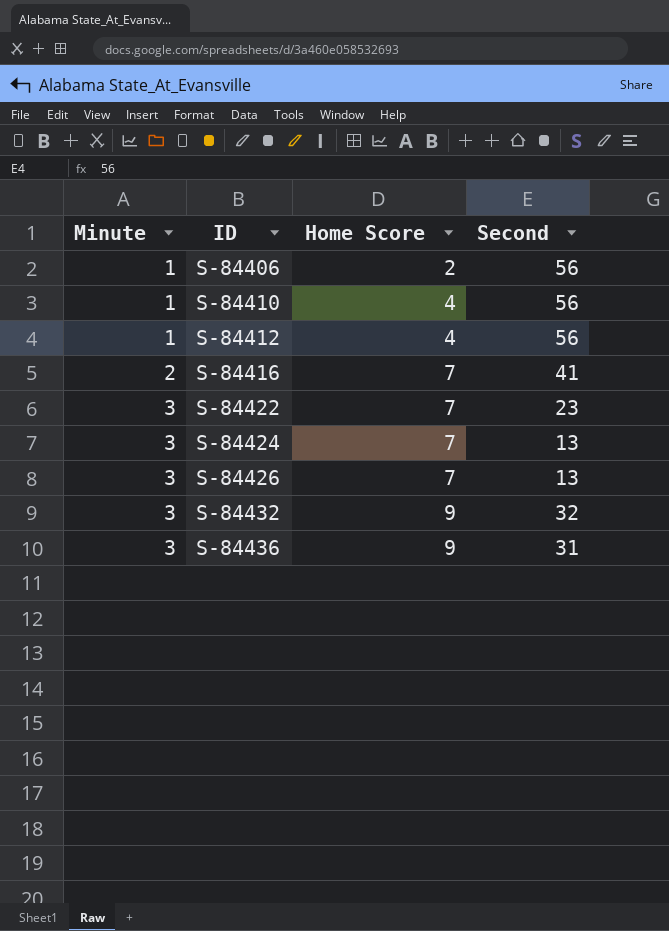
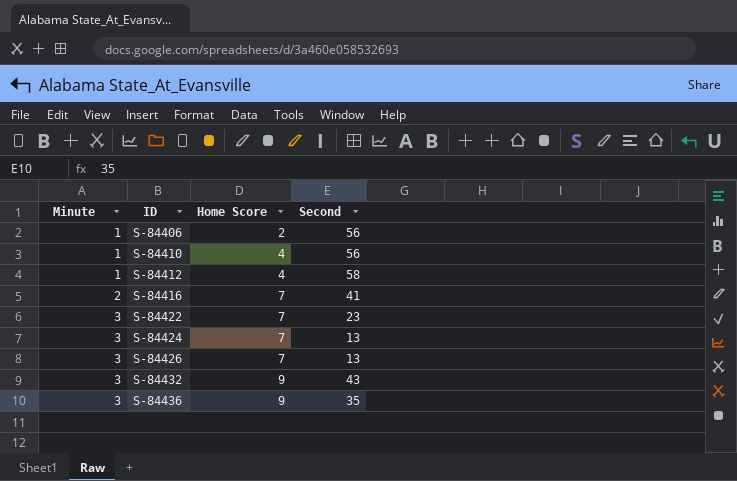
S-84412 | Second: 56 -> 58
S-84432 | Second: 32 -> 43
S-84436 | Second: 31 -> 35

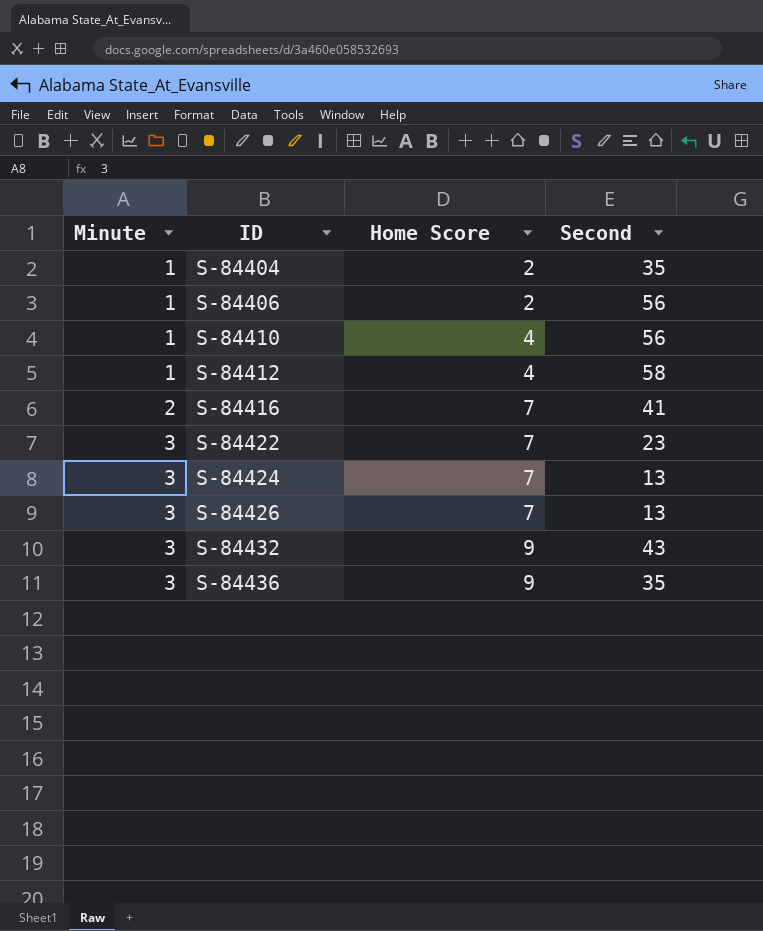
row S-84404: none -> 1 | 2 | 35

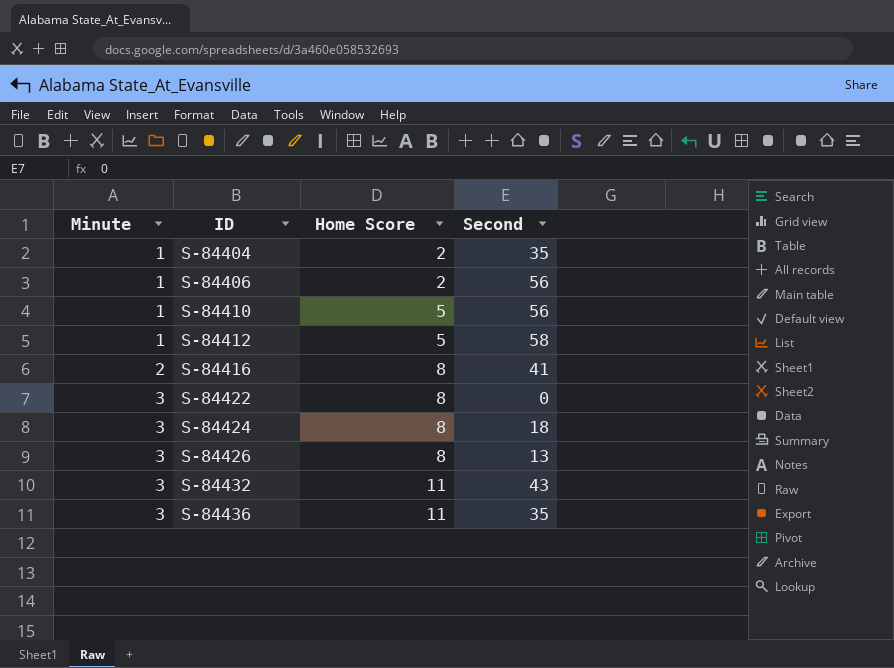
S-84410 | Home Score: 4 -> 5
S-84412 | Home Score: 4 -> 5
S-84416 | Home Score: 7 -> 8
S-84422 | Home Score: 7 -> 8
S-84422 | Second: 23 -> 0
S-84424 | Home Score: 7 -> 8
S-84424 | Second: 13 -> 18
S-84426 | Home Score: 7 -> 8
S-84432 | Home Score: 9 -> 11
S-84436 | Home Score: 9 -> 11

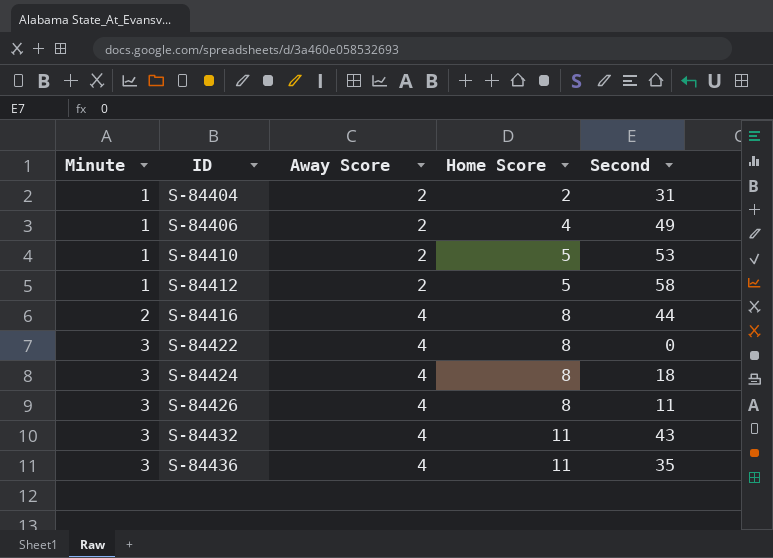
column Away Score | position: none -> 3
S-84404 | Second: 35 -> 31
S-84406 | Home Score: 2 -> 4
S-84406 | Second: 56 -> 49
S-84410 | Second: 56 -> 53
S-84416 | Second: 41 -> 44
S-84426 | Second: 13 -> 11

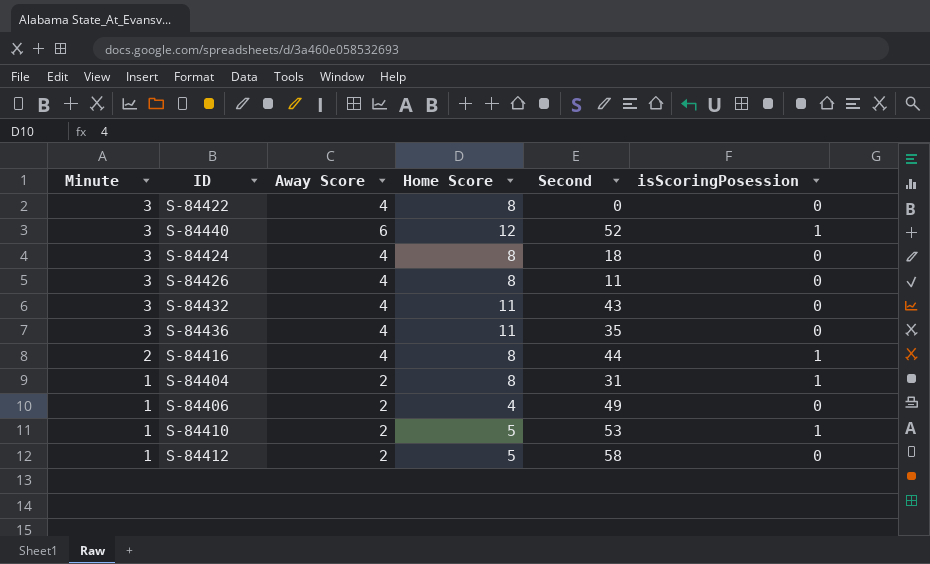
row order: Minute ascending -> Minute descending
column isScoringPosession | position: none -> 6
row S-84440: none -> 3 | 6 | 12 | 52 | 1
S-84404 | Home Score: 2 -> 8

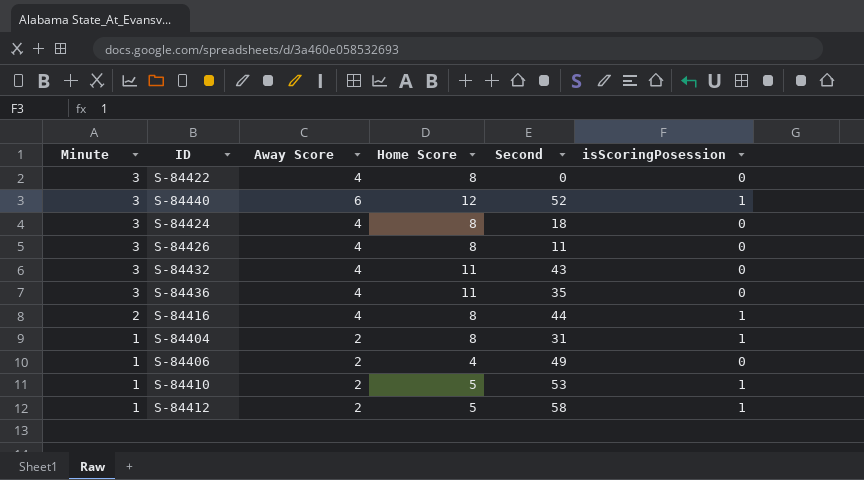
S-84412 | isScoringPosession: 0 -> 1

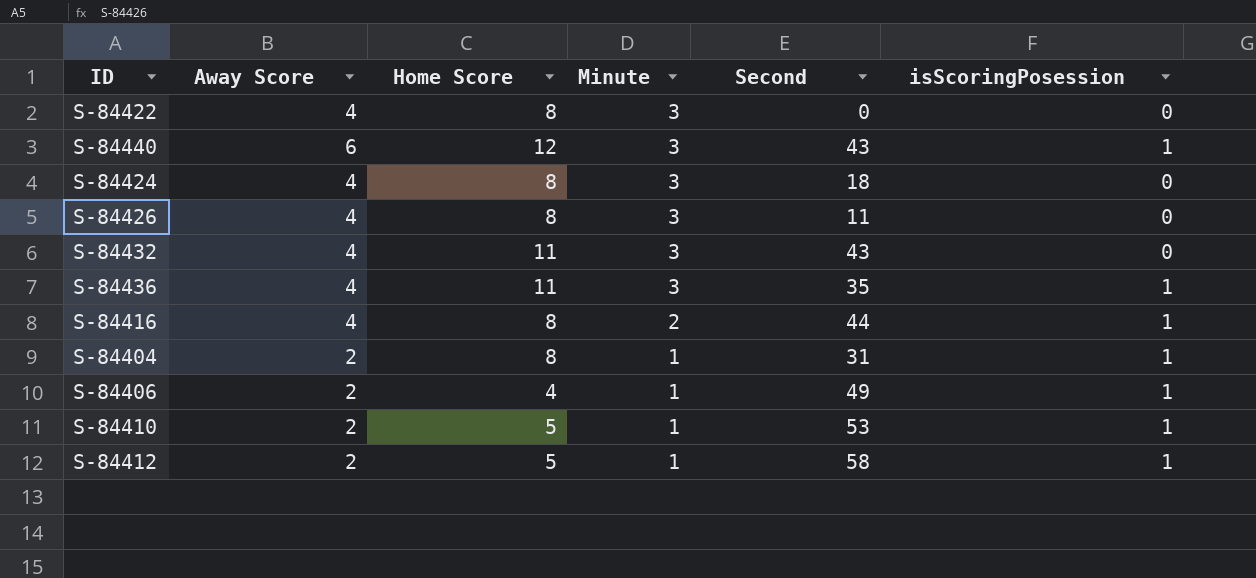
column Minute | position: 1 -> 4
S-84440 | Second: 52 -> 43
S-84436 | isScoringPosession: 0 -> 1
S-84406 | isScoringPosession: 0 -> 1

